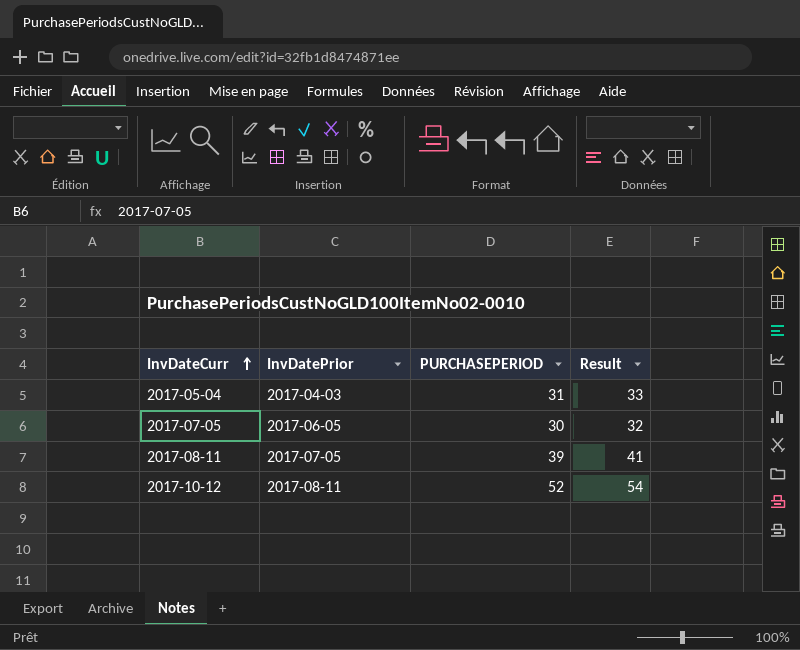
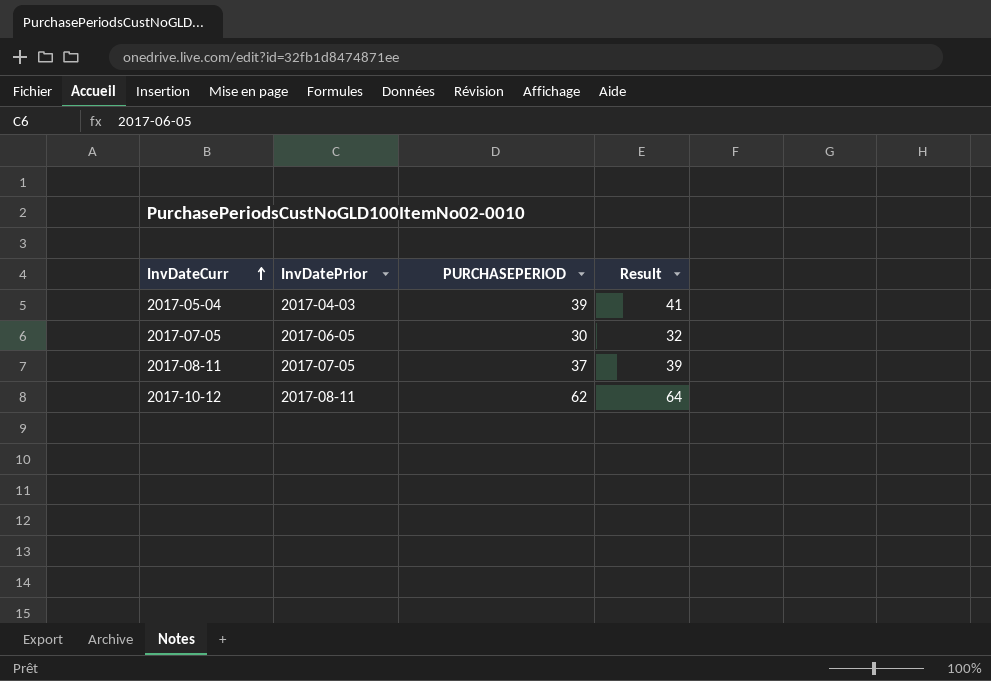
2017-05-04 | PURCHASEPERIOD: 31 -> 39
2017-05-04 | Result: 33 -> 41
2017-08-11 | PURCHASEPERIOD: 39 -> 37
2017-08-11 | Result: 41 -> 39
2017-10-12 | PURCHASEPERIOD: 52 -> 62
2017-10-12 | Result: 54 -> 64

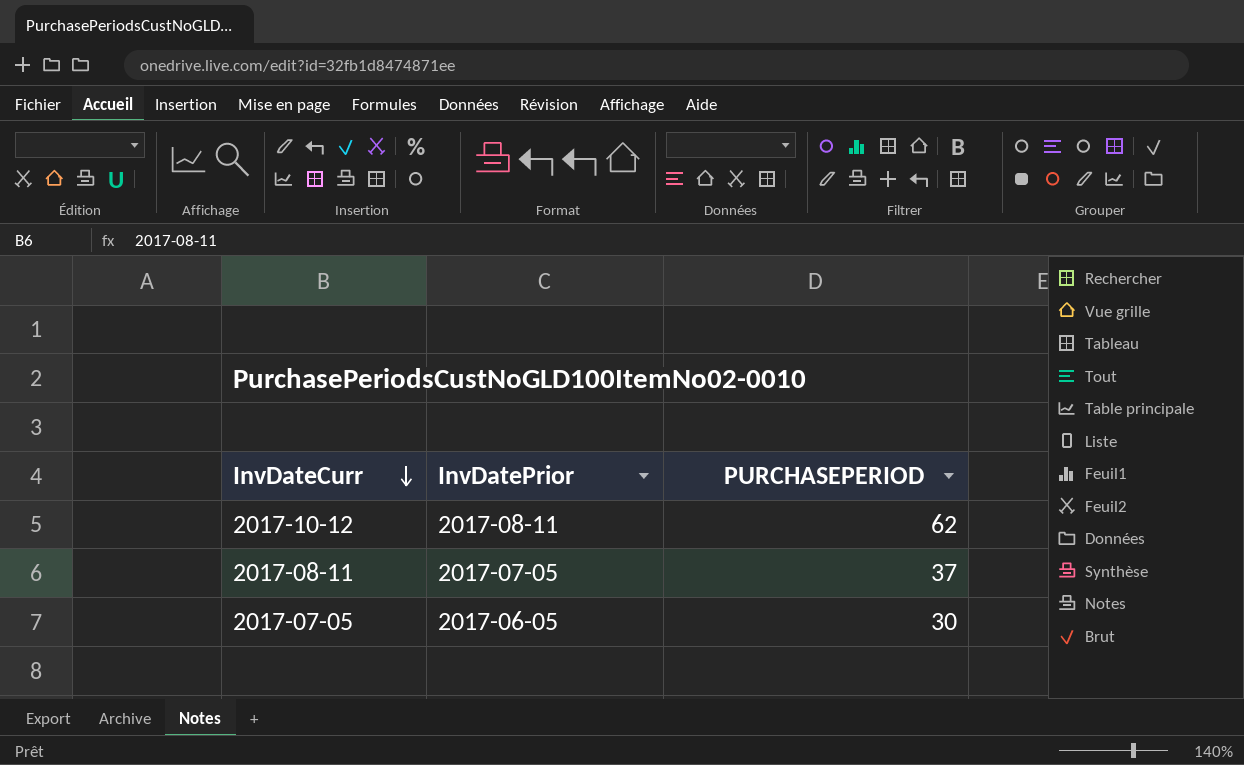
row order: InvDateCurr ascending -> InvDateCurr descending
column Result | formula: [PURCHASEPERIOD] + 2 -> none
row 2017-05-04: 2017-04-03 | 39 | 41 -> none

